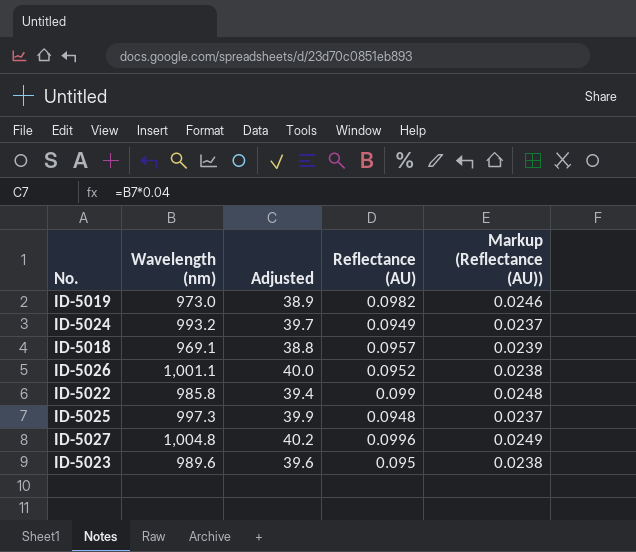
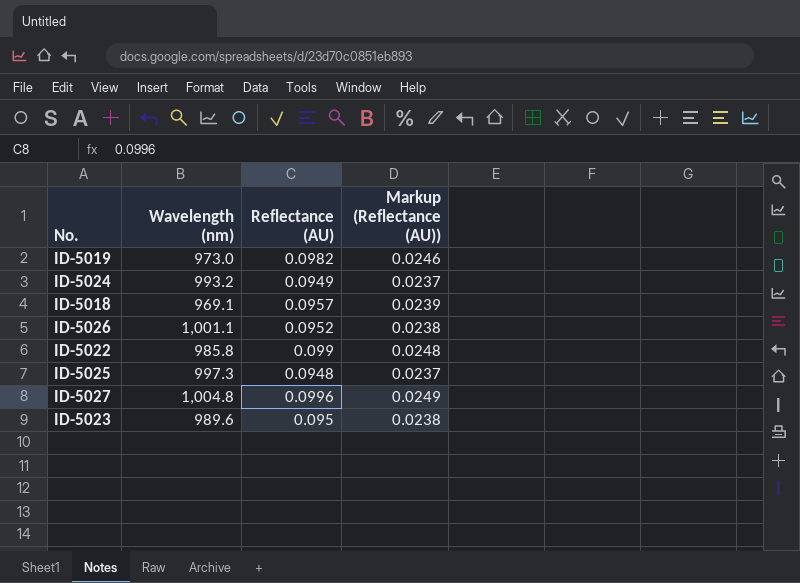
column Adjusted | formula: [Wavelength (nm)] * 0.04 -> none

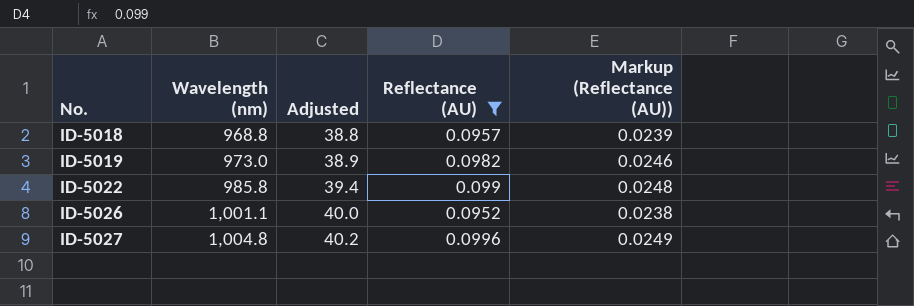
filter: none -> Reflectance (AU) >= 0.0952
row order: none -> No. ascending
column Adjusted | formula: none -> [Wavelength (nm)] * 0.04
ID-5018 | Wavelength (nm): 969.1 -> 968.8

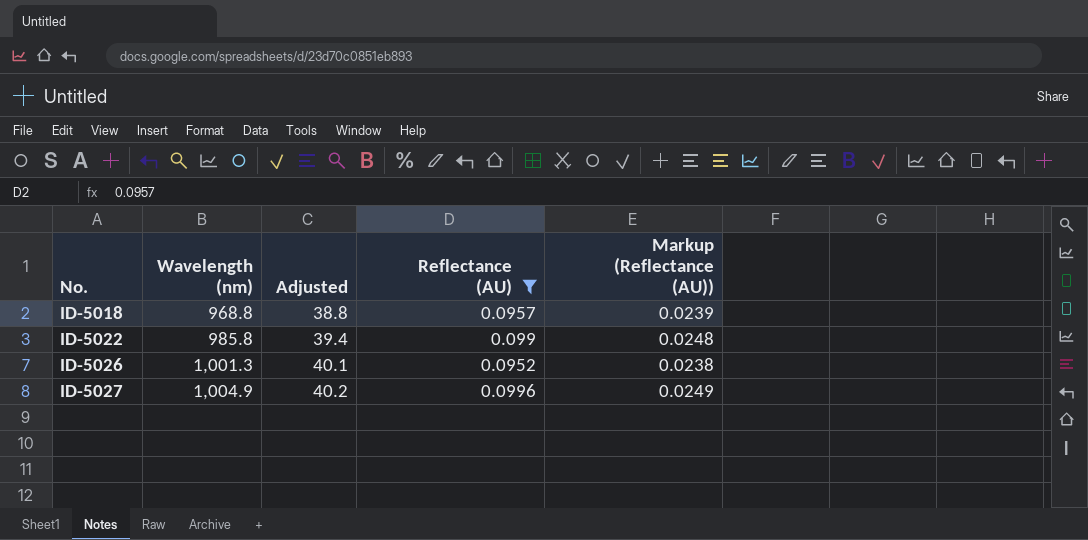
row ID-5019: 973.0 | 38.9 | 0.0982 | 0.0246 -> none
ID-5026 | Wavelength (nm): 1,001.1 -> 1,001.3
ID-5026 | Adjusted: 40.0 -> 40.1
ID-5027 | Wavelength (nm): 1,004.8 -> 1,004.9

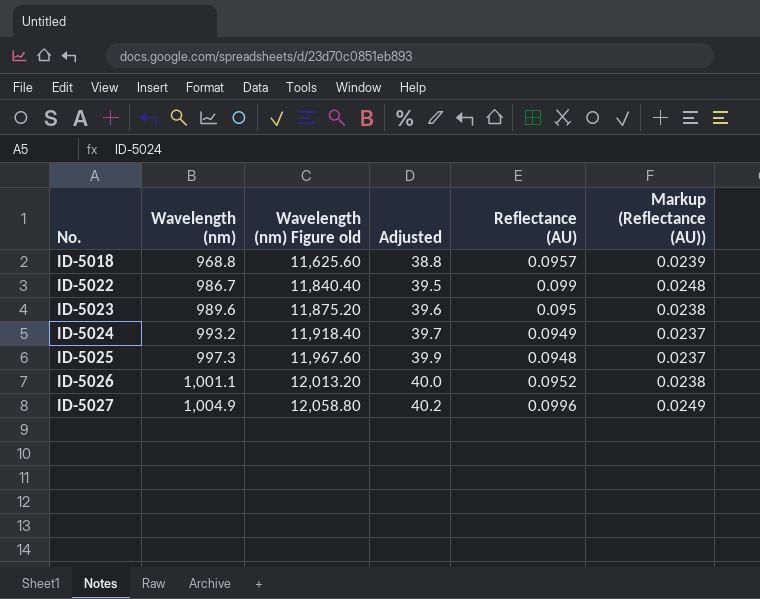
filter: Reflectance (AU) >= 0.0952 -> none
column Wavelength (nm) Figure old | formula: none -> [Wavelength (nm)] * 12
ID-5022 | Wavelength (nm): 985.8 -> 986.7
ID-5022 | Adjusted: 39.4 -> 39.5
ID-5026 | Wavelength (nm): 1,001.3 -> 1,001.1
ID-5026 | Adjusted: 40.1 -> 40.0

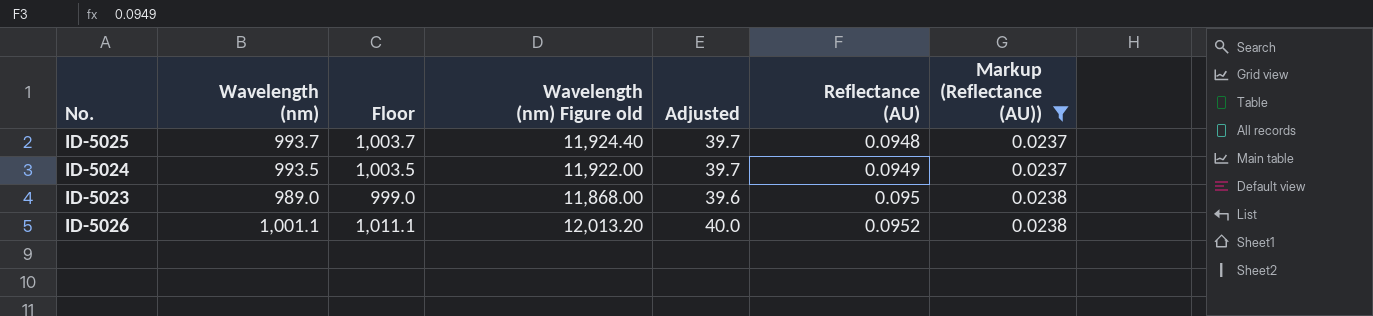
filter: none -> Markup (Reflectance (AU)) <= 0.0238
row order: No. ascending -> Reflectance (AU) ascending
column Floor | formula: none -> [Wavelength (nm)] + 10
ID-5025 | Wavelength (nm): 997.3 -> 993.7
ID-5025 | Wavelength (nm) Figure old: 11,967.60 -> 11,924.40
ID-5025 | Adjusted: 39.9 -> 39.7
ID-5024 | Wavelength (nm): 993.2 -> 993.5
ID-5024 | Wavelength (nm) Figure old: 11,918.40 -> 11,922.00
ID-5023 | Wavelength (nm): 989.6 -> 989.0
ID-5023 | Wavelength (nm) Figure old: 11,875.20 -> 11,868.00

